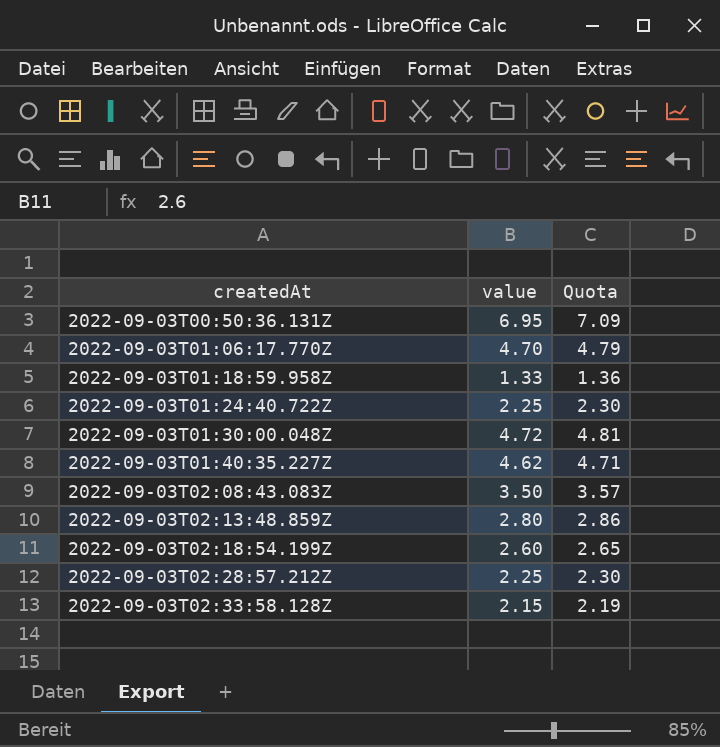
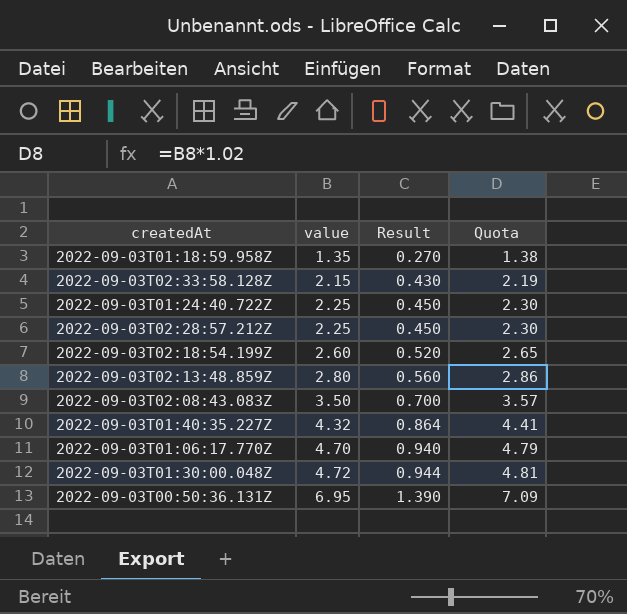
row order: createdAt ascending -> value ascending
column Result | formula: none -> [value] * 0.2
2022-09-03T01:18:59.958Z | value: 1.33 -> 1.35
2022-09-03T01:18:59.958Z | Quota: 1.36 -> 1.38
2022-09-03T01:40:35.227Z | value: 4.62 -> 4.32
2022-09-03T01:40:35.227Z | Quota: 4.71 -> 4.41

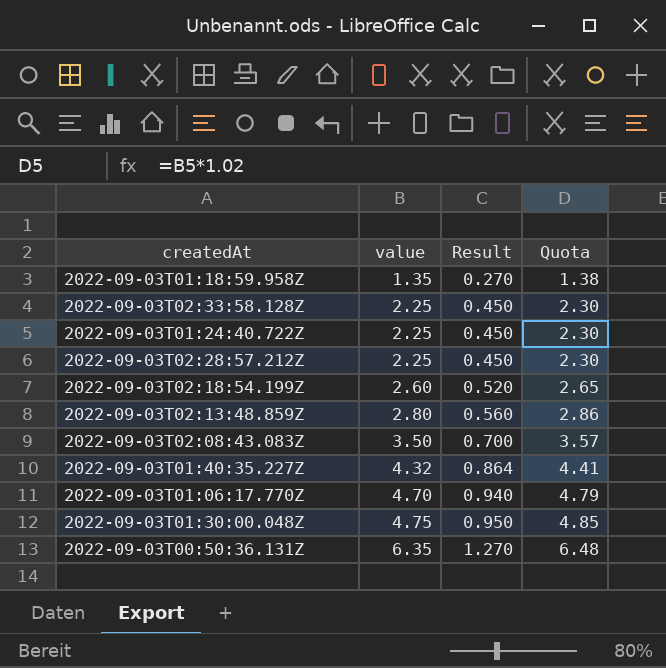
2022-09-03T02:33:58.128Z | value: 2.15 -> 2.25
2022-09-03T02:33:58.128Z | Result: 0.430 -> 0.450
2022-09-03T02:33:58.128Z | Quota: 2.19 -> 2.30
2022-09-03T01:30:00.048Z | value: 4.72 -> 4.75
2022-09-03T01:30:00.048Z | Result: 0.944 -> 0.950
2022-09-03T01:30:00.048Z | Quota: 4.81 -> 4.85
2022-09-03T00:50:36.131Z | value: 6.95 -> 6.35
2022-09-03T00:50:36.131Z | Result: 1.390 -> 1.270
2022-09-03T00:50:36.131Z | Quota: 7.09 -> 6.48

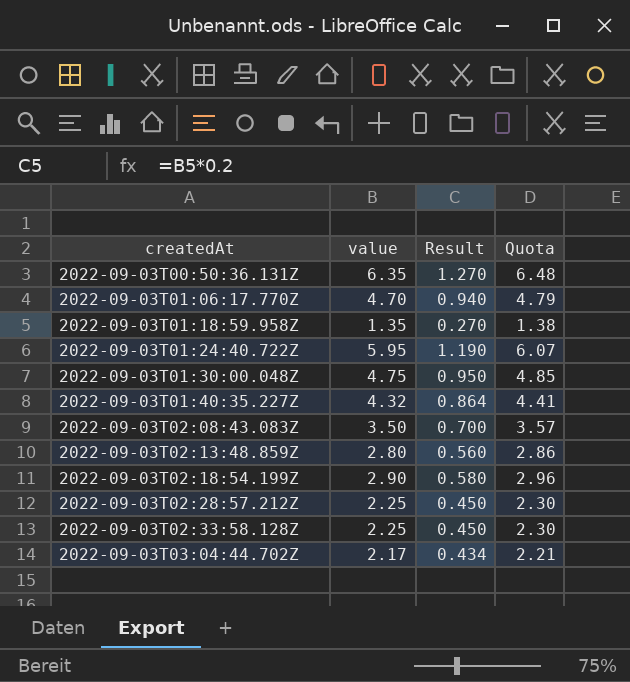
row order: value ascending -> createdAt ascending
2022-09-03T01:24:40.722Z | value: 2.25 -> 5.95
2022-09-03T01:24:40.722Z | Result: 0.450 -> 1.190
2022-09-03T01:24:40.722Z | Quota: 2.30 -> 6.07
2022-09-03T02:18:54.199Z | value: 2.60 -> 2.90
2022-09-03T02:18:54.199Z | Result: 0.520 -> 0.580
2022-09-03T02:18:54.199Z | Quota: 2.65 -> 2.96
row 2022-09-03T03:04:44.702Z: none -> 2.17 | 0.434 | 2.21

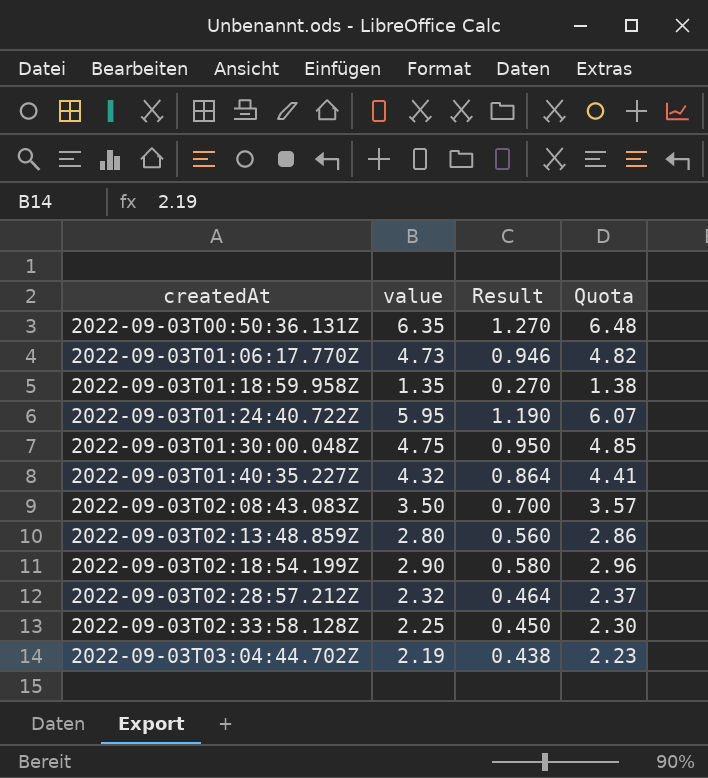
2022-09-03T01:06:17.770Z | value: 4.70 -> 4.73
2022-09-03T01:06:17.770Z | Result: 0.940 -> 0.946
2022-09-03T01:06:17.770Z | Quota: 4.79 -> 4.82
2022-09-03T02:28:57.212Z | value: 2.25 -> 2.32
2022-09-03T02:28:57.212Z | Result: 0.450 -> 0.464
2022-09-03T02:28:57.212Z | Quota: 2.30 -> 2.37
2022-09-03T03:04:44.702Z | value: 2.17 -> 2.19
2022-09-03T03:04:44.702Z | Result: 0.434 -> 0.438
2022-09-03T03:04:44.702Z | Quota: 2.21 -> 2.23

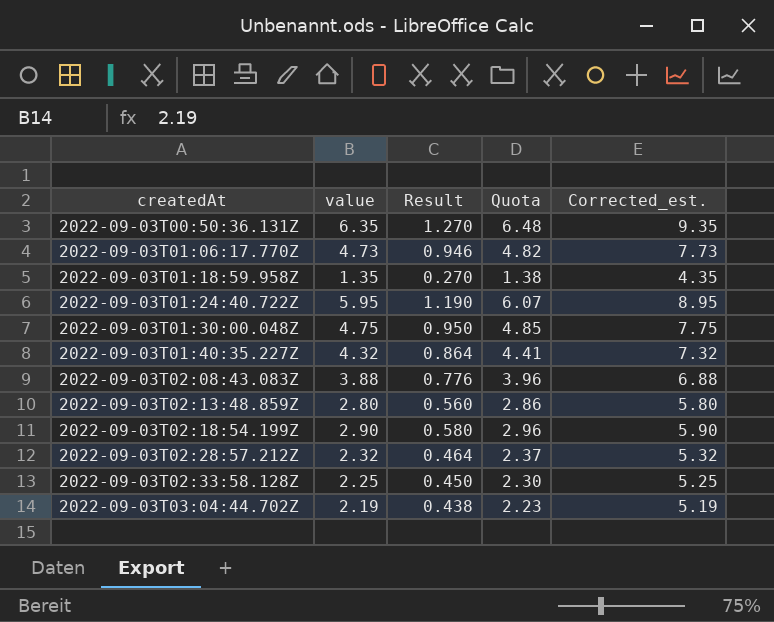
column Corrected_est. | formula: none -> [value] + 3
2022-09-03T02:08:43.083Z | value: 3.50 -> 3.88
2022-09-03T02:08:43.083Z | Result: 0.700 -> 0.776
2022-09-03T02:08:43.083Z | Quota: 3.57 -> 3.96

